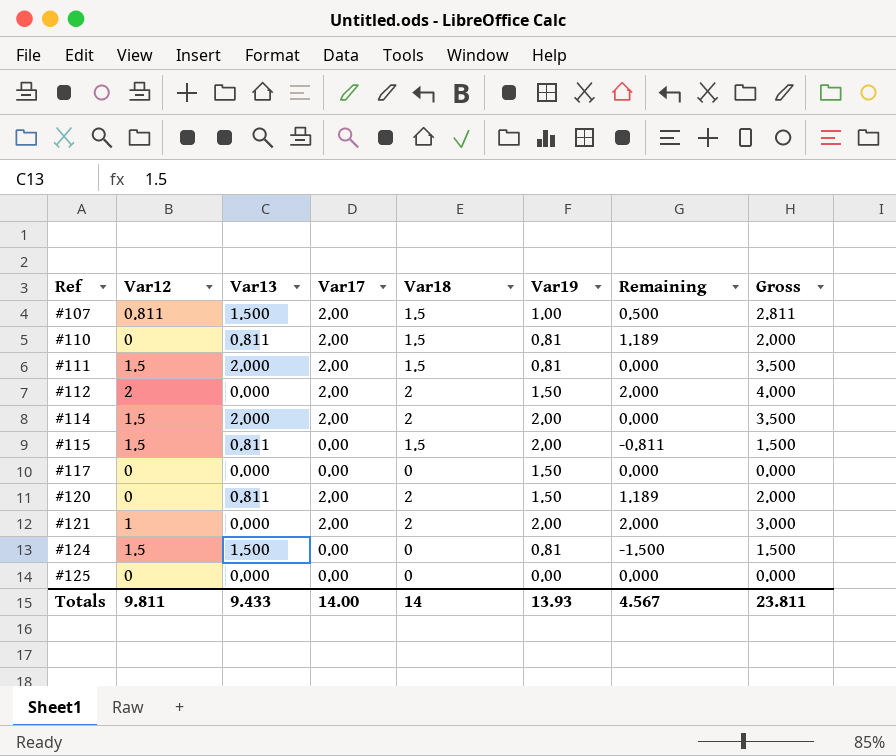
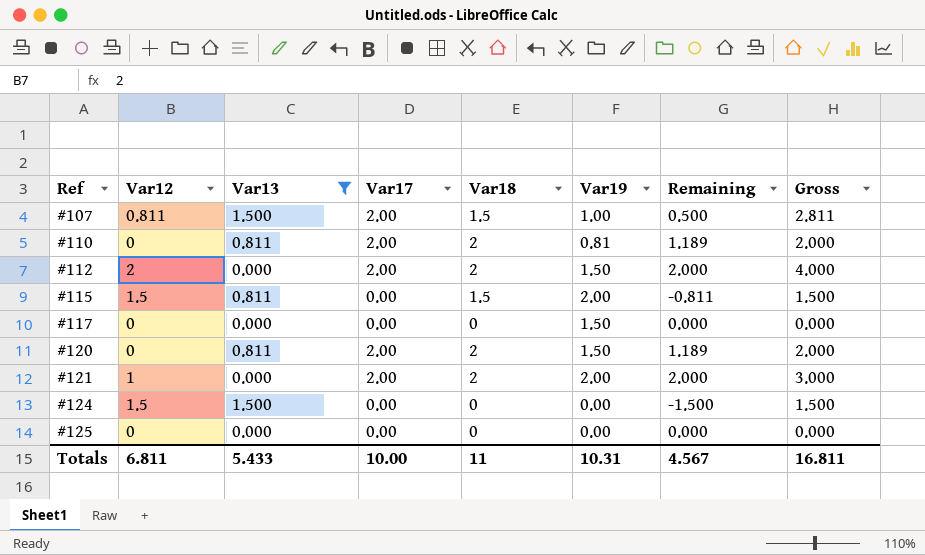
filter: none -> Var13 != 2.000
#110 | Var18: 1.5 -> 2
#124 | Var19: 0.81 -> 0.00
Totals | Var12: 9.811 -> 6.811
Totals | Var13: 9.433 -> 5.433
Totals | Var17: 14.00 -> 10.00
Totals | Var18: 14 -> 11
Totals | Var19: 13.93 -> 10.31
Totals | Gross: 23.811 -> 16.811

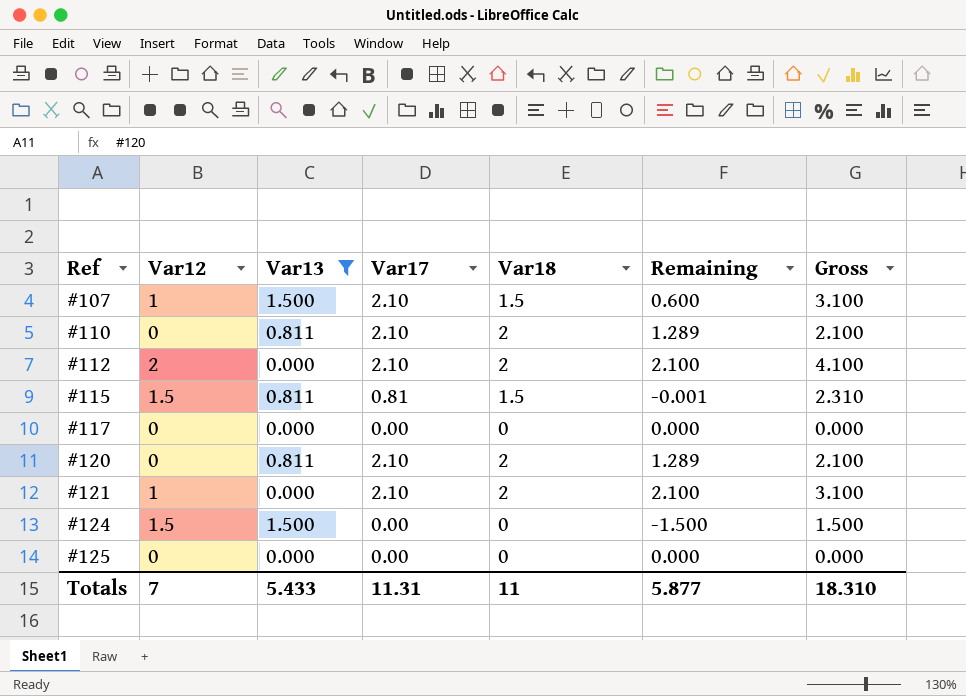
column Var19 | position: 6 -> none
#107 | Var12: 0.811 -> 1
#107 | Var17: 2.00 -> 2.10
#107 | Remaining: 0.500 -> 0.600
#107 | Gross: 2.811 -> 3.100
#110 | Var17: 2.00 -> 2.10
#110 | Remaining: 1.189 -> 1.289
#110 | Gross: 2.000 -> 2.100
#112 | Var17: 2.00 -> 2.10
#112 | Remaining: 2.000 -> 2.100
#112 | Gross: 4.000 -> 4.100
#115 | Var17: 0.00 -> 0.81
#115 | Remaining: -0.811 -> -0.001
#115 | Gross: 1.500 -> 2.310
#120 | Var17: 2.00 -> 2.10
#120 | Remaining: 1.189 -> 1.289
#120 | Gross: 2.000 -> 2.100
#121 | Var17: 2.00 -> 2.10
#121 | Remaining: 2.000 -> 2.100
#121 | Gross: 3.000 -> 3.100
Totals | Var12: 6.811 -> 7
Totals | Var17: 10.00 -> 11.31
Totals | Remaining: 4.567 -> 5.877
Totals | Gross: 16.811 -> 18.310

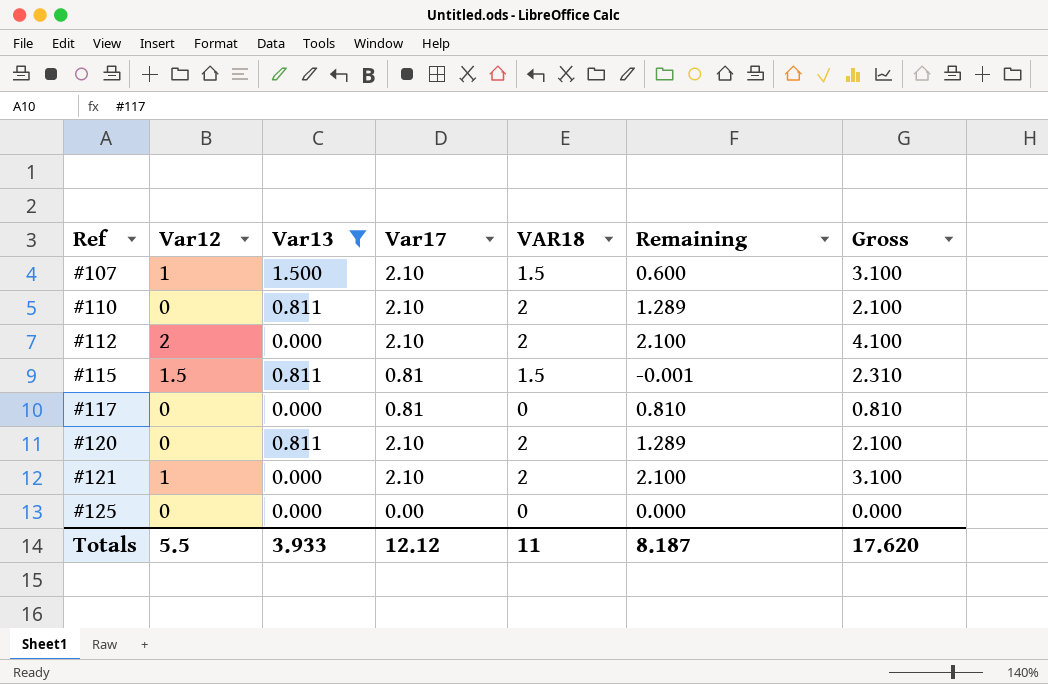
column name: Var18 -> VAR18
row #124: 1.5 | 1.500 | 0.00 | 0 | -1.500 | 1.500 -> none
#117 | Var17: 0.00 -> 0.81
#117 | Remaining: 0.000 -> 0.810
#117 | Gross: 0.000 -> 0.810
Totals | Var12: 7 -> 5.5
Totals | Var13: 5.433 -> 3.933
Totals | Var17: 11.31 -> 12.12
Totals | Remaining: 5.877 -> 8.187
Totals | Gross: 18.310 -> 17.620

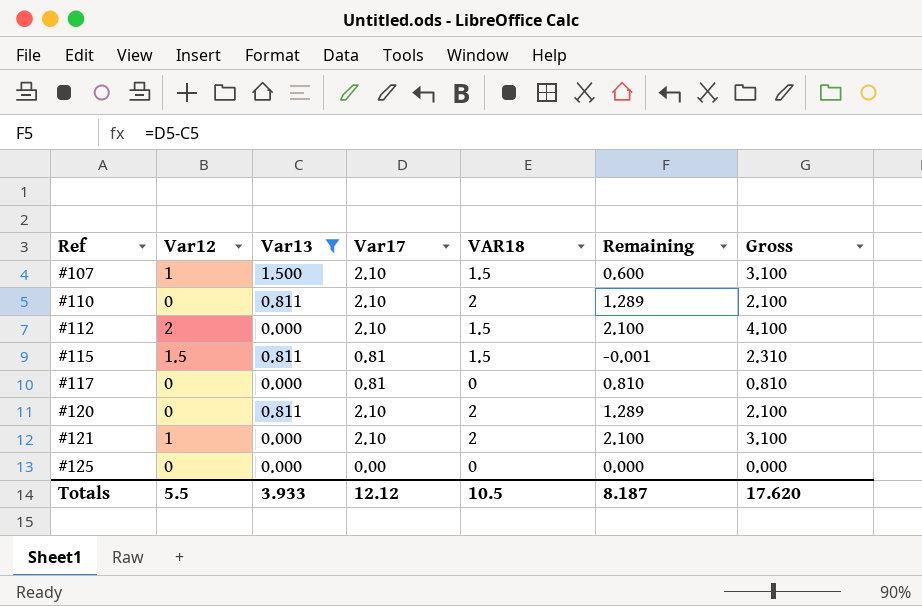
#112 | VAR18: 2 -> 1.5
Totals | VAR18: 11 -> 10.5

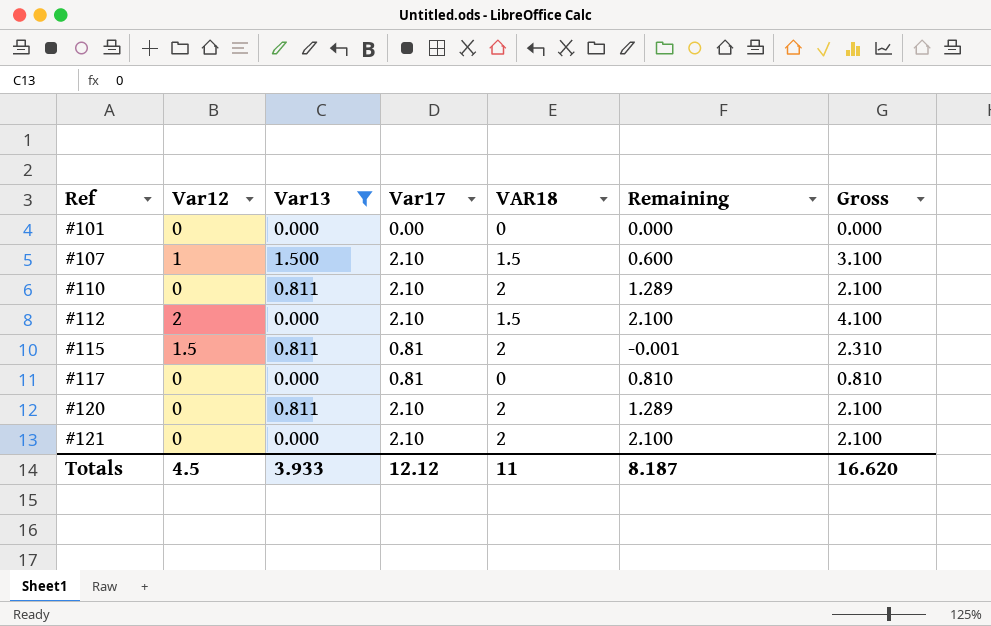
row #125: 0 | 0.000 | 0.00 | 0 | 0.000 | 0.000 -> none
row #101: none -> 0 | 0.000 | 0.00 | 0 | 0.000 | 0.000
#115 | VAR18: 1.5 -> 2
#121 | Var12: 1 -> 0
#121 | Gross: 3.100 -> 2.100
Totals | Var12: 5.5 -> 4.5
Totals | VAR18: 10.5 -> 11
Totals | Gross: 17.620 -> 16.620

